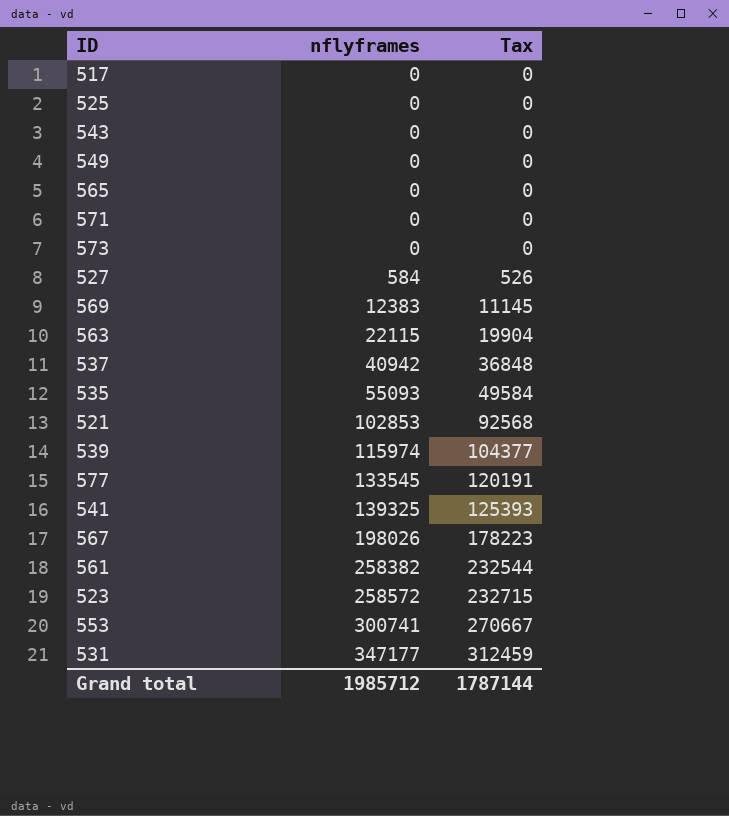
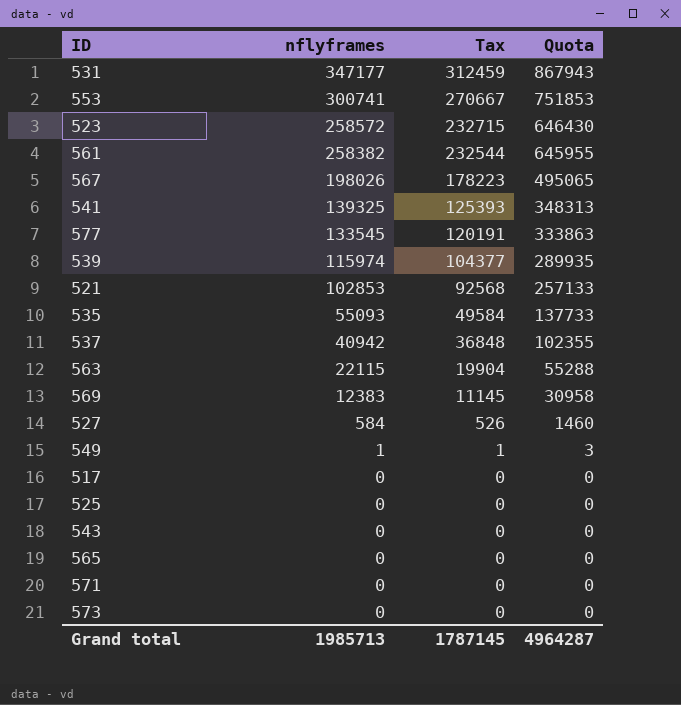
row order: nflyframes ascending -> nflyframes descending
column Quota | formula: none -> [nflyframes] * 2.5
549 | nflyframes: 0 -> 1
549 | Tax: 0 -> 1
Grand total | nflyframes: 1985712 -> 1985713
Grand total | Tax: 1787144 -> 1787145

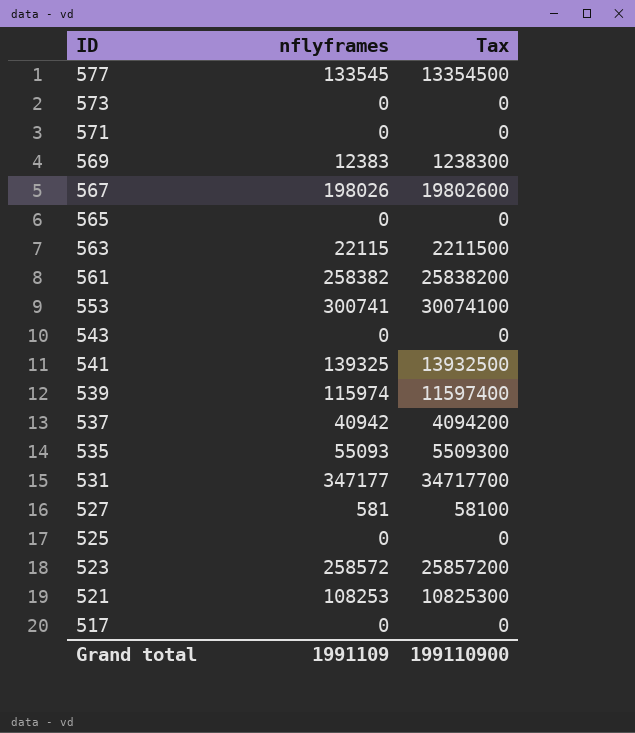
row order: nflyframes descending -> ID descending
column Quota | formula: [nflyframes] * 2.5 -> none
column Tax | formula: [nflyframes] * 0.9 -> [nflyframes] * 100
row 549: 1 | 1 | 3 -> none
527 | nflyframes: 584 -> 581
521 | nflyframes: 102853 -> 108253
Grand total | nflyframes: 1985713 -> 1991109
Grand total | Tax: 1787145 -> 199110900

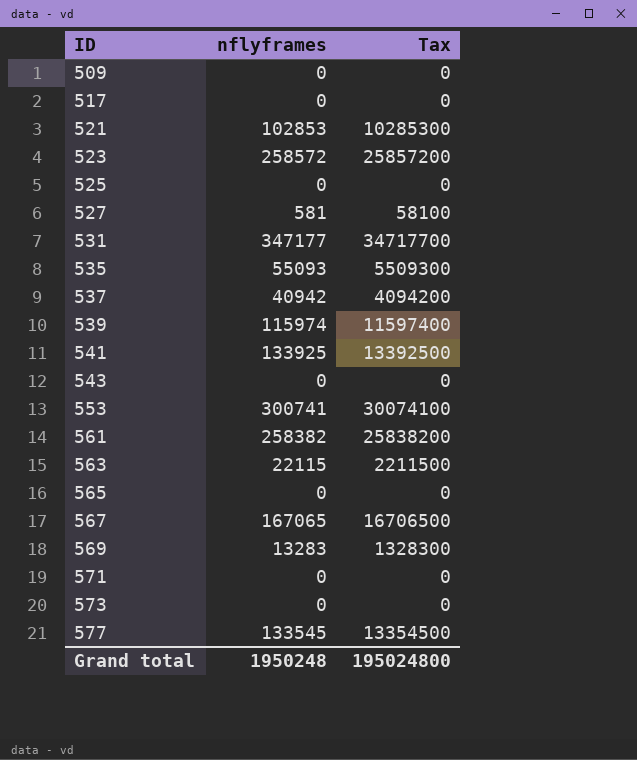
row order: ID descending -> ID ascending
row 509: none -> 0 | 0
521 | nflyframes: 108253 -> 102853
521 | Tax: 10825300 -> 10285300
541 | nflyframes: 139325 -> 133925
541 | Tax: 13932500 -> 13392500
567 | nflyframes: 198026 -> 167065
567 | Tax: 19802600 -> 16706500
569 | nflyframes: 12383 -> 13283
569 | Tax: 1238300 -> 1328300
Grand total | nflyframes: 1991109 -> 1950248
Grand total | Tax: 199110900 -> 195024800

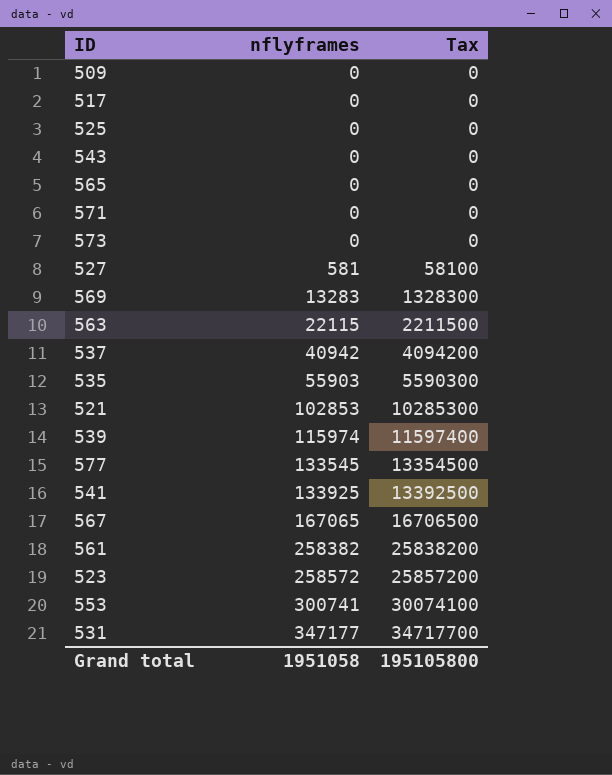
row order: ID ascending -> nflyframes ascending
535 | nflyframes: 55093 -> 55903
535 | Tax: 5509300 -> 5590300
Grand total | nflyframes: 1950248 -> 1951058
Grand total | Tax: 195024800 -> 195105800

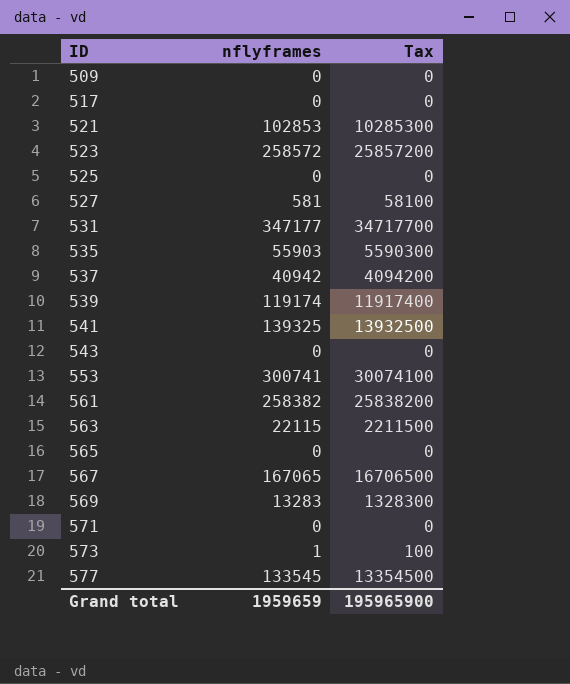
row order: nflyframes ascending -> ID ascending
539 | nflyframes: 115974 -> 119174
539 | Tax: 11597400 -> 11917400
541 | nflyframes: 133925 -> 139325
541 | Tax: 13392500 -> 13932500
573 | nflyframes: 0 -> 1
573 | Tax: 0 -> 100
Grand total | nflyframes: 1951058 -> 1959659
Grand total | Tax: 195105800 -> 195965900

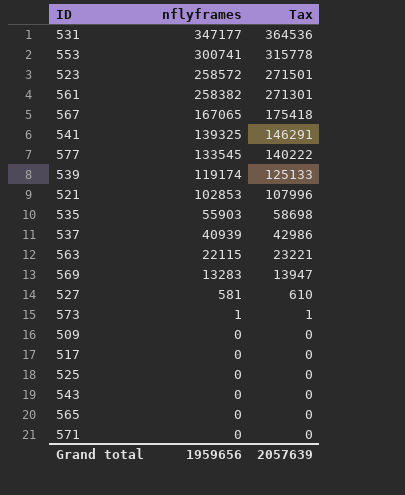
row order: ID ascending -> nflyframes descending
column Tax | formula: [nflyframes] * 100 -> [nflyframes] * 1.05
537 | nflyframes: 40942 -> 40939
Grand total | nflyframes: 1959659 -> 1959656
Grand total | Tax: 195965900 -> 2057639

